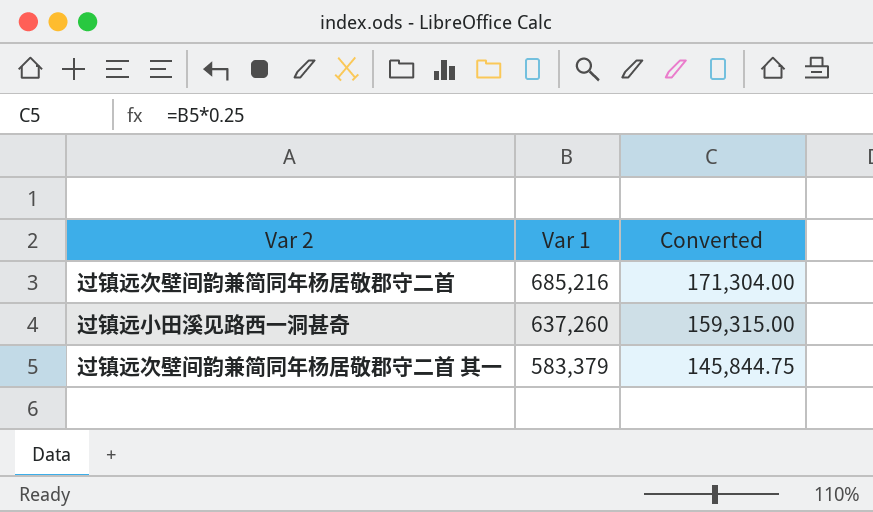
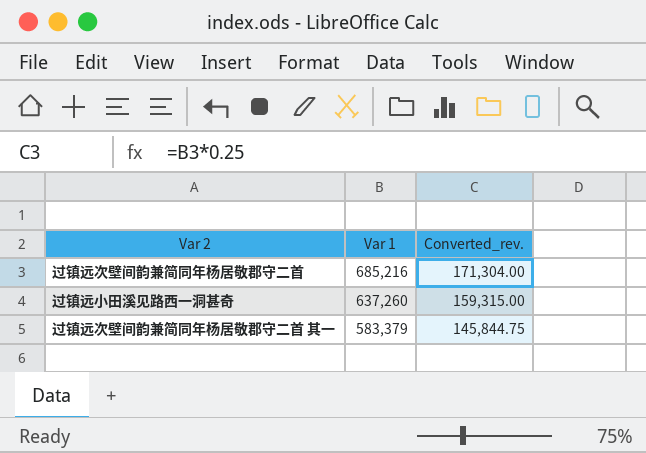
column name: Converted -> Converted_rev.

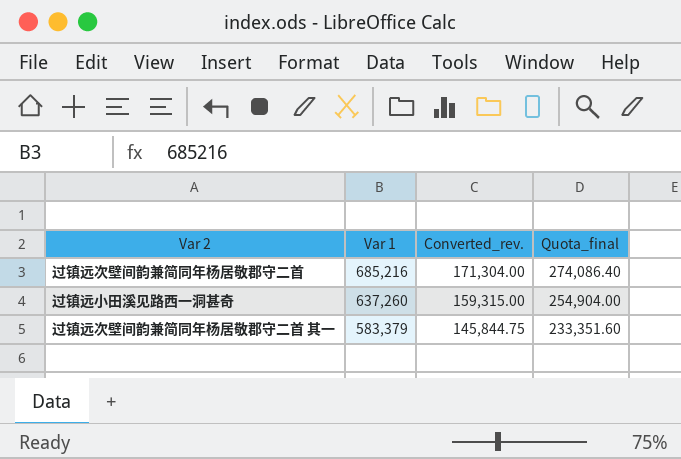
column Quota_final | formula: none -> [Var 1] * 0.4

